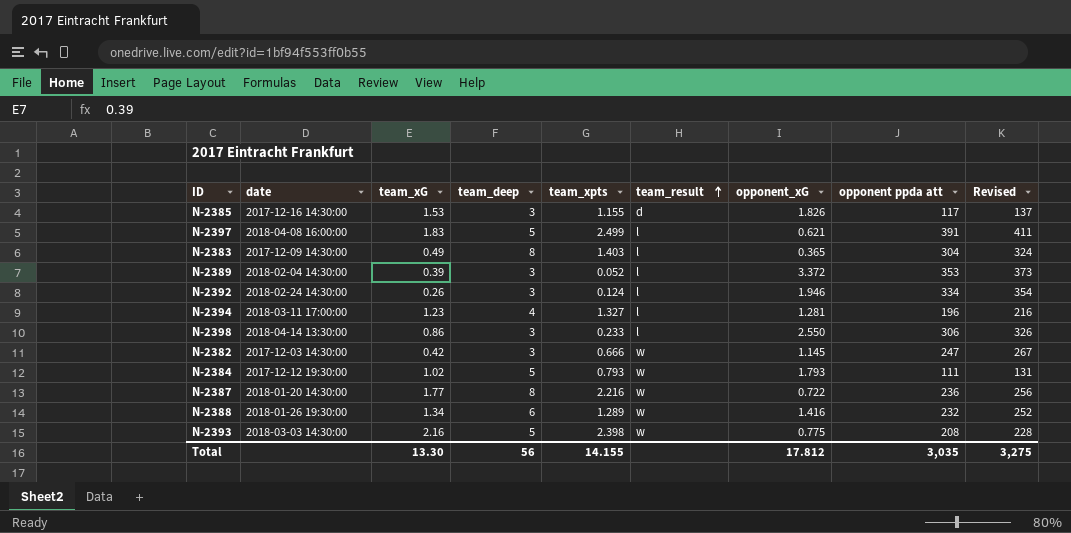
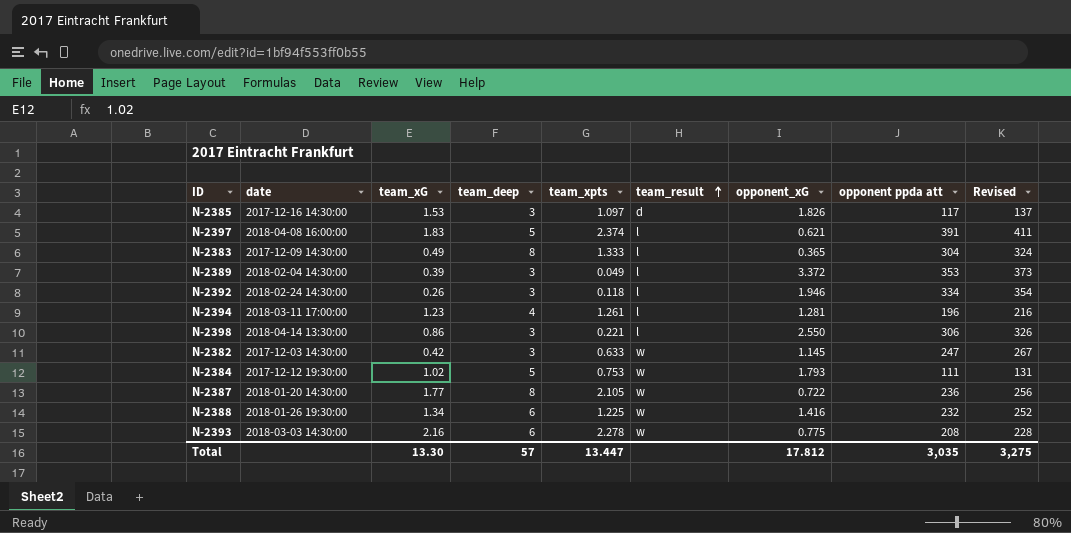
N-2385 | team_xpts: 1.155 -> 1.097
N-2397 | team_xpts: 2.499 -> 2.374
N-2383 | team_xpts: 1.403 -> 1.333
N-2389 | team_xpts: 0.052 -> 0.049
N-2392 | team_xpts: 0.124 -> 0.118
N-2394 | team_xpts: 1.327 -> 1.261
N-2398 | team_xpts: 0.233 -> 0.221
N-2382 | team_xpts: 0.666 -> 0.633
N-2384 | team_xpts: 0.793 -> 0.753
N-2387 | team_xpts: 2.216 -> 2.105
N-2388 | team_xpts: 1.289 -> 1.225
N-2393 | team_deep: 5 -> 6
N-2393 | team_xpts: 2.398 -> 2.278
Total | team_deep: 56 -> 57
Total | team_xpts: 14.155 -> 13.447

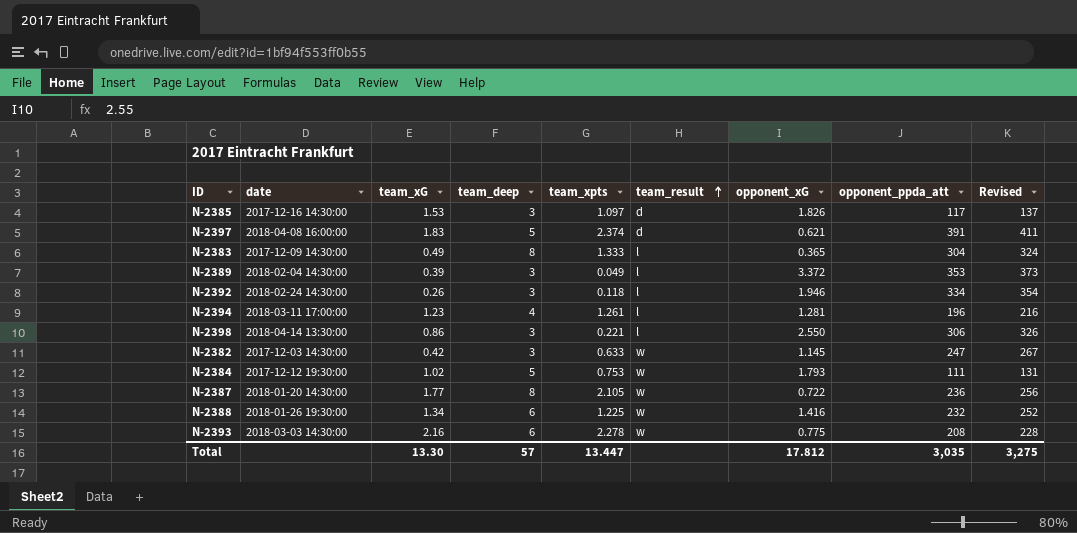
column name: opponent ppda att -> opponent_ppda_att
N-2397 | team_result: l -> d

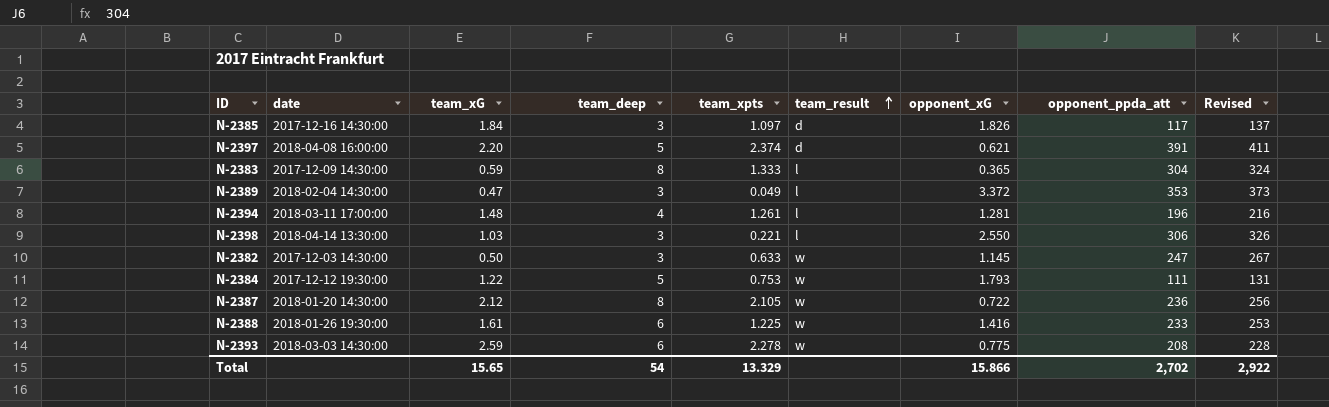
row N-2392: 2018-02-24 14:30:00 | 0.26 | 3 | 0.118 | l | 1.946 | 334 | 354 -> none
N-2385 | team_xG: 1.53 -> 1.84
N-2397 | team_xG: 1.83 -> 2.20
N-2383 | team_xG: 0.49 -> 0.59
N-2389 | team_xG: 0.39 -> 0.47
N-2394 | team_xG: 1.23 -> 1.48
N-2398 | team_xG: 0.86 -> 1.03
N-2382 | team_xG: 0.42 -> 0.50
N-2384 | team_xG: 1.02 -> 1.22
N-2387 | team_xG: 1.77 -> 2.12
N-2388 | team_xG: 1.34 -> 1.61
N-2388 | opponent_ppda_att: 232 -> 233
N-2388 | Revised: 252 -> 253
N-2393 | team_xG: 2.16 -> 2.59
Total | team_xG: 13.30 -> 15.65
Total | team_deep: 57 -> 54
Total | team_xpts: 13.447 -> 13.329
Total | opponent_xG: 17.812 -> 15.866
Total | opponent_ppda_att: 3,035 -> 2,702
Total | Revised: 3,275 -> 2,922

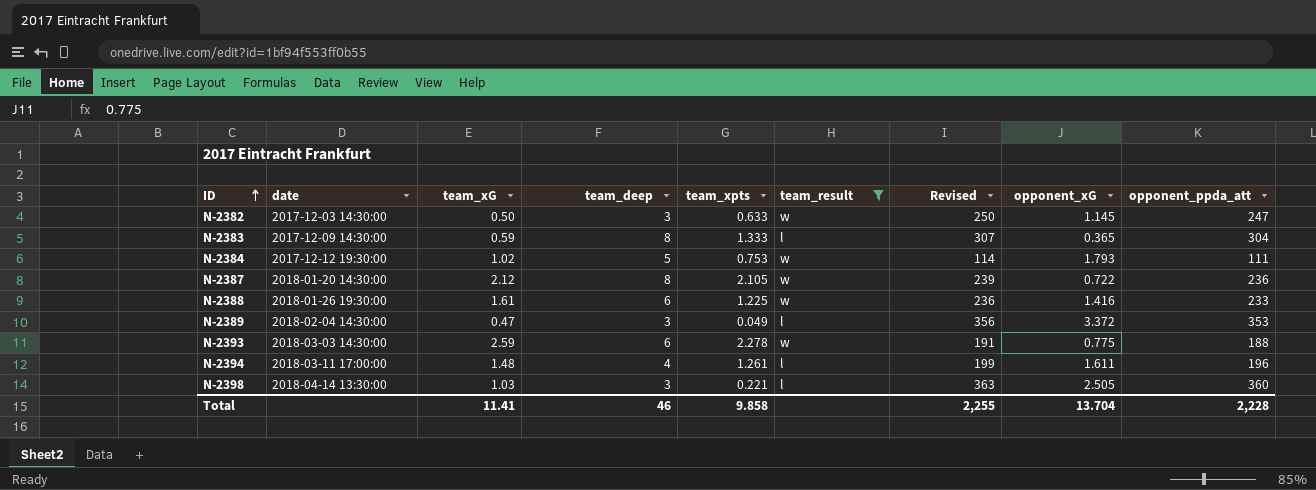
filter: none -> team_result != d
row order: team_result ascending -> ID ascending
column Revised | formula: [opponent_ppda_att] + 20 -> [opponent_ppda_att] + 3
column Revised | position: 9 -> 7
N-2384 | team_xG: 1.22 -> 1.02
N-2393 | opponent_ppda_att: 208 -> 188
N-2394 | opponent_xG: 1.281 -> 1.611
N-2398 | opponent_xG: 2.550 -> 2.505
N-2398 | opponent_ppda_att: 306 -> 360
Total | team_xG: 15.65 -> 11.41
Total | team_deep: 54 -> 46
Total | team_xpts: 13.329 -> 9.858
Total | Revised: 2,922 -> 2,255
Total | opponent_xG: 15.866 -> 13.704
Total | opponent_ppda_att: 2,702 -> 2,228

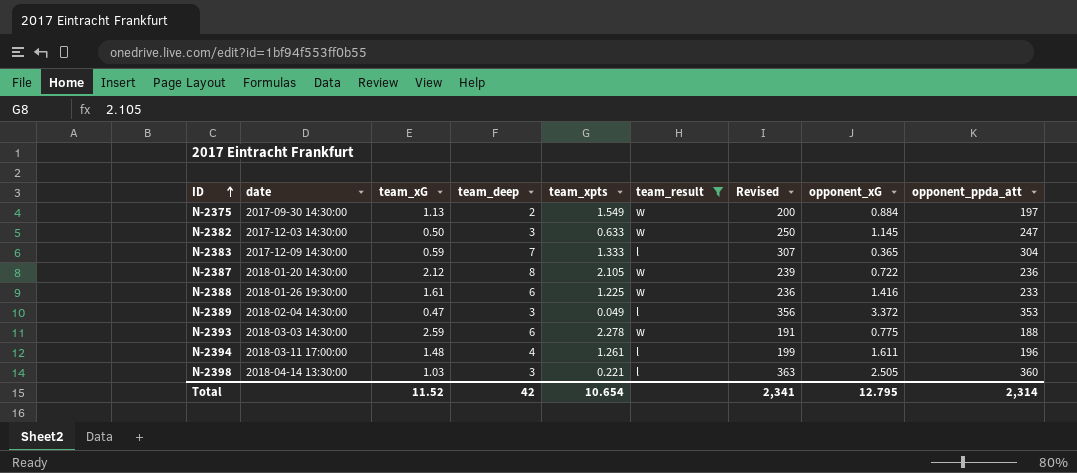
row N-2384: 2017-12-12 19:30:00 | 1.02 | 5 | 0.753 | w | 114 | 1.793 | 111 -> none
row N-2375: none -> 2017-09-30 14:30:00 | 1.13 | 2 | 1.549 | w | 200 | 0.884 | 197
N-2383 | team_deep: 8 -> 7
Total | team_xG: 11.41 -> 11.52
Total | team_deep: 46 -> 42
Total | team_xpts: 9.858 -> 10.654
Total | Revised: 2,255 -> 2,341
Total | opponent_xG: 13.704 -> 12.795
Total | opponent_ppda_att: 2,228 -> 2,314

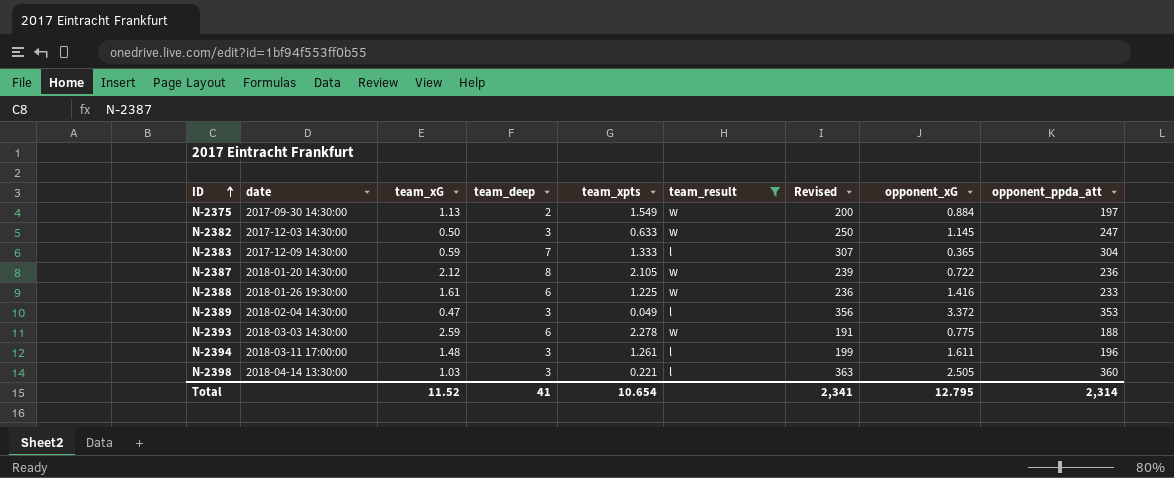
N-2394 | team_deep: 4 -> 3
Total | team_deep: 42 -> 41

